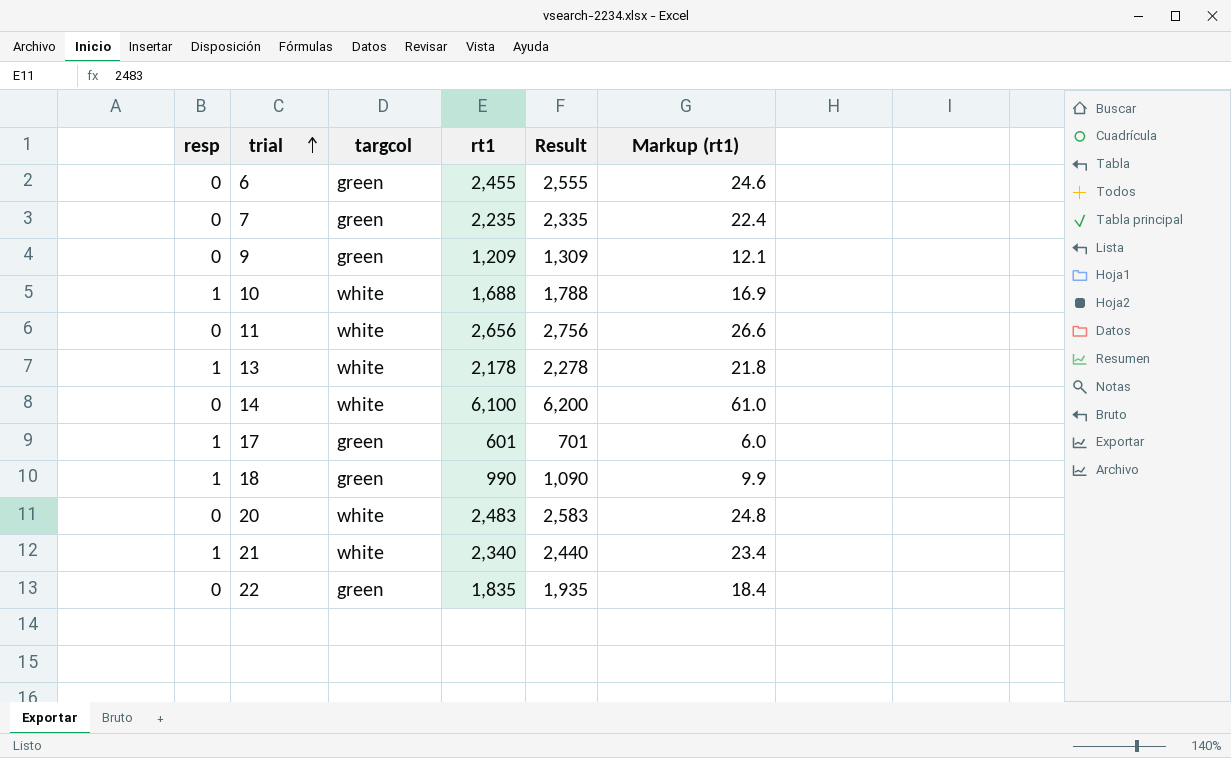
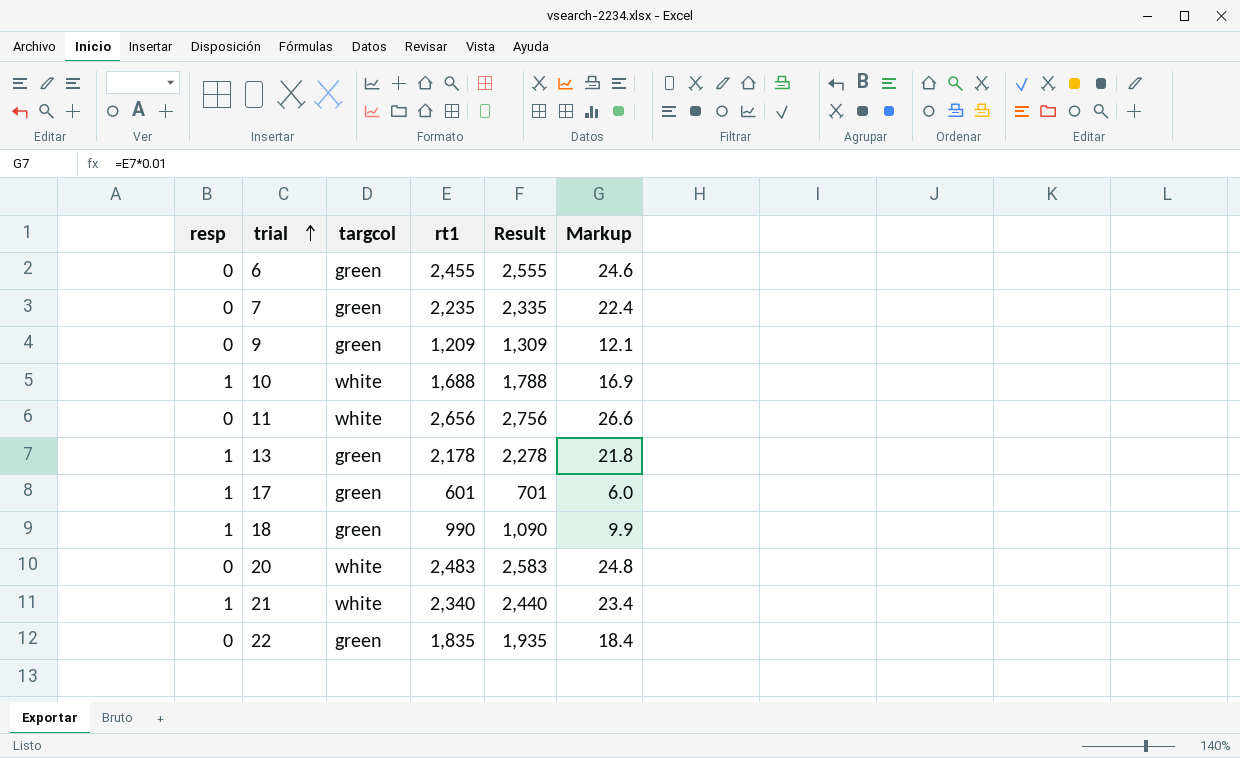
column name: Markup (rt1) -> Markup
row 14: 0 | white | 6,100 | 6,200 | 61.0 -> none
13 | targcol: white -> green

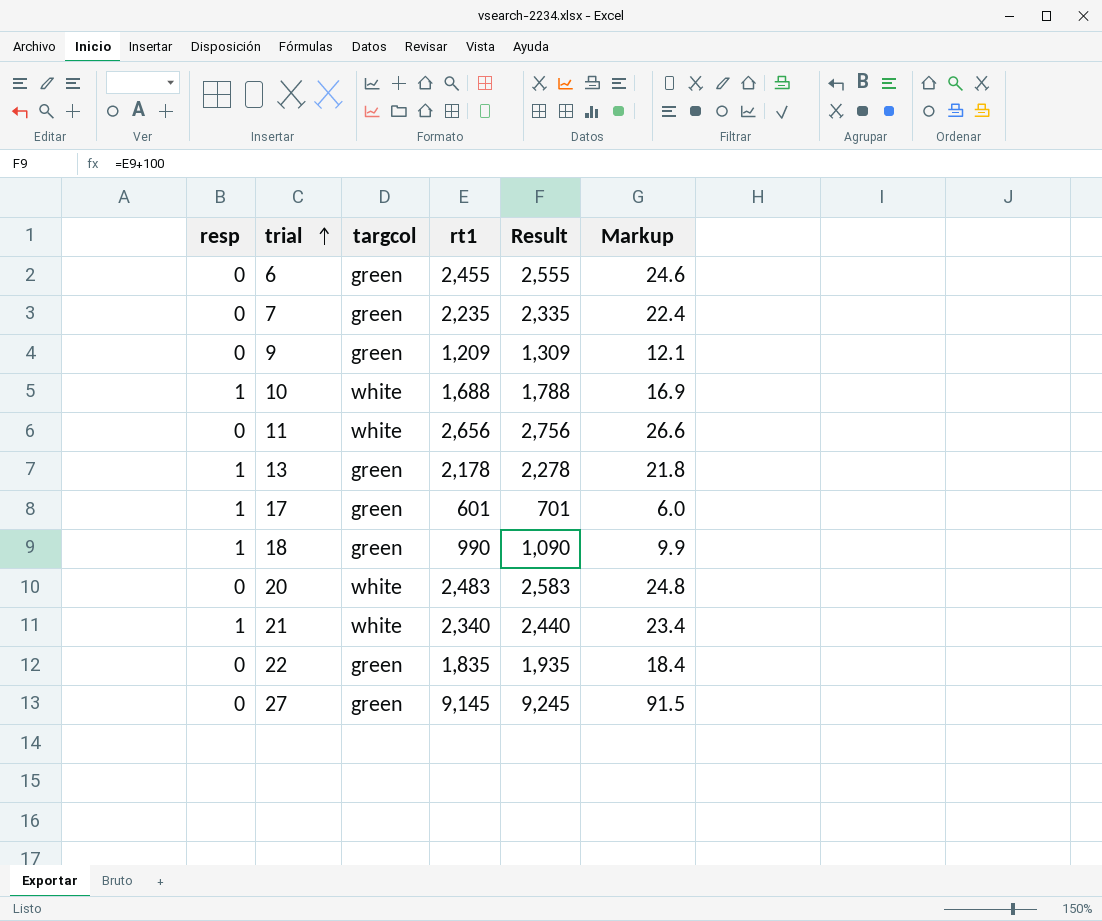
row 27: none -> 0 | green | 9,145 | 9,245 | 91.5

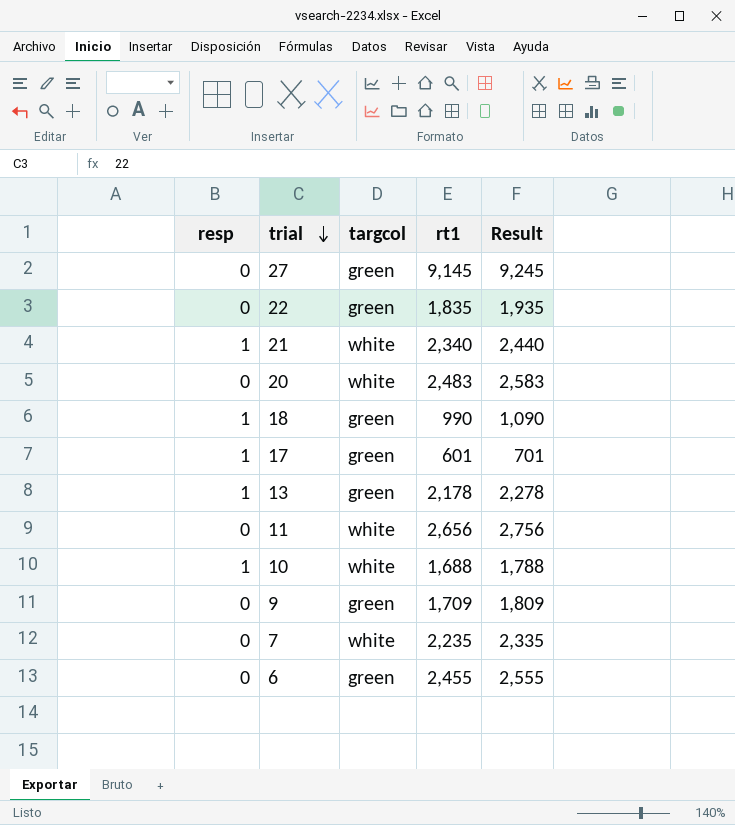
row order: trial ascending -> trial descending
column Markup | formula: [rt1] * 0.01 -> none
9 | rt1: 1,209 -> 1,709
9 | Result: 1,309 -> 1,809
7 | targcol: green -> white

